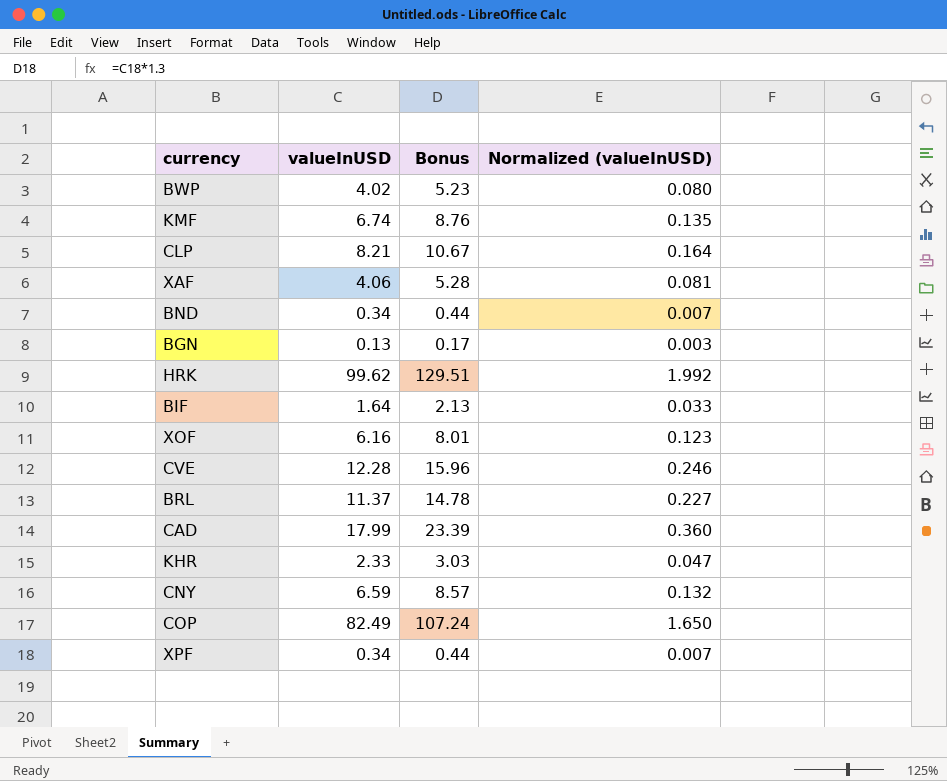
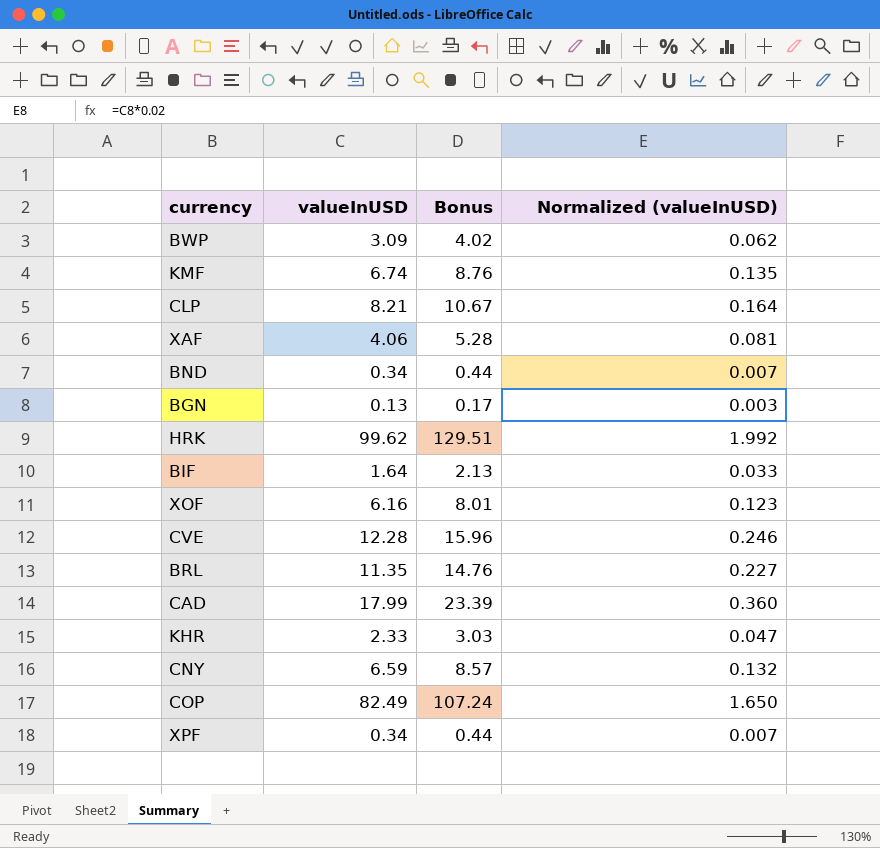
BWP | valueInUSD: 4.02 -> 3.09
BWP | Bonus: 5.23 -> 4.02
BWP | Normalized (valueInUSD): 0.080 -> 0.062
BRL | valueInUSD: 11.37 -> 11.35
BRL | Bonus: 14.78 -> 14.76

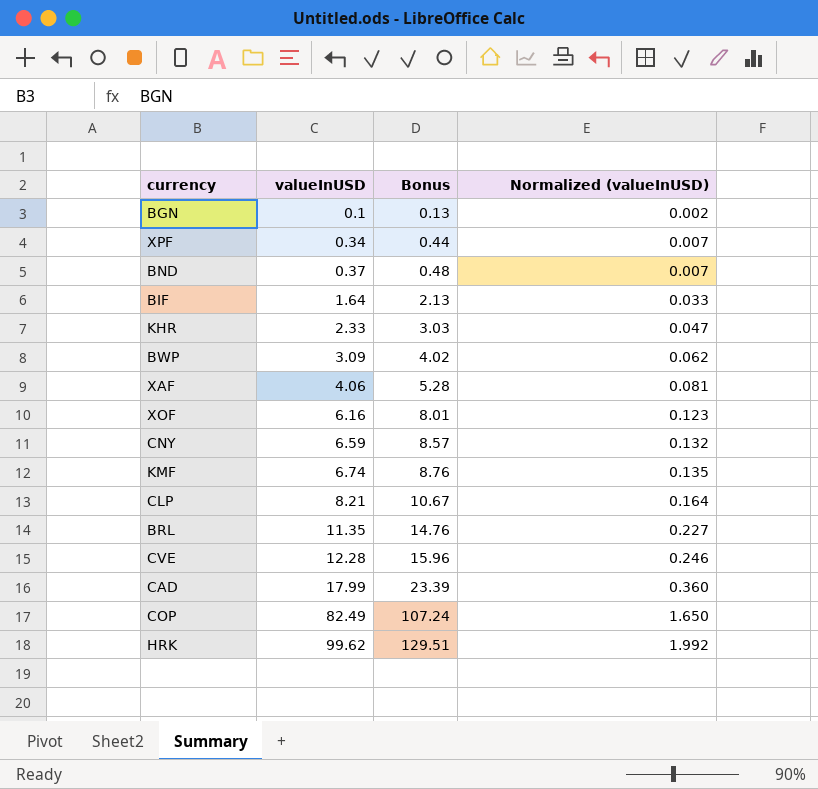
row order: none -> valueInUSD ascending
BGN | valueInUSD: 0.13 -> 0.1
BGN | Bonus: 0.17 -> 0.13
BGN | Normalized (valueInUSD): 0.003 -> 0.002
BND | valueInUSD: 0.34 -> 0.37
BND | Bonus: 0.44 -> 0.48

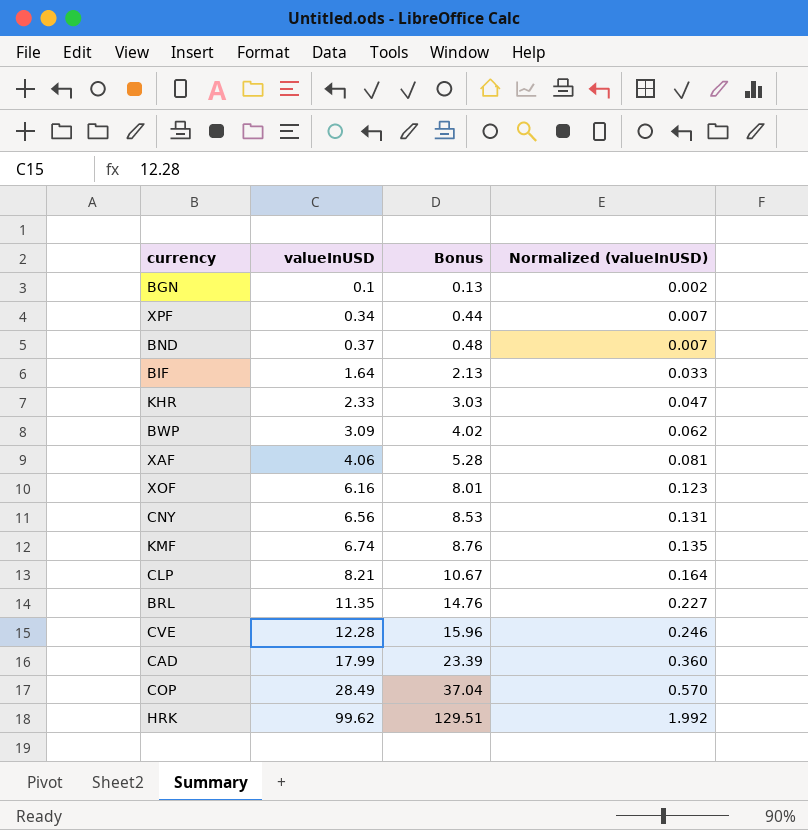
CNY | valueInUSD: 6.59 -> 6.56
CNY | Bonus: 8.57 -> 8.53
CNY | Normalized (valueInUSD): 0.132 -> 0.131
COP | valueInUSD: 82.49 -> 28.49
COP | Bonus: 107.24 -> 37.04
COP | Normalized (valueInUSD): 1.650 -> 0.570

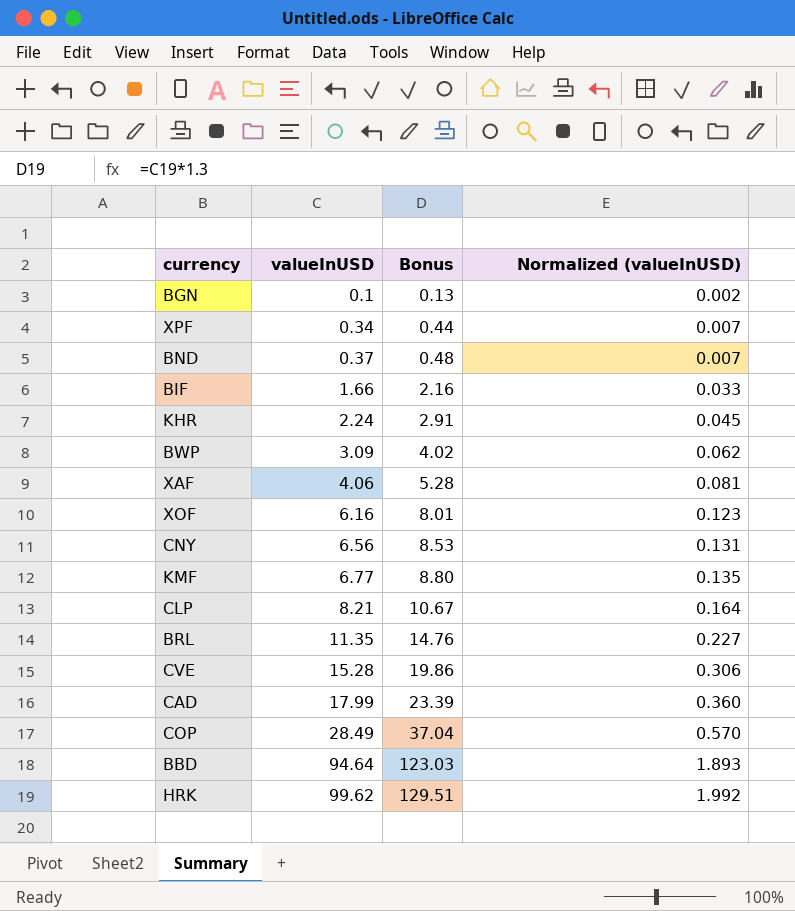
BIF | valueInUSD: 1.64 -> 1.66
BIF | Bonus: 2.13 -> 2.16
KHR | valueInUSD: 2.33 -> 2.24
KHR | Bonus: 3.03 -> 2.91
KHR | Normalized (valueInUSD): 0.047 -> 0.045
KMF | valueInUSD: 6.74 -> 6.77
KMF | Bonus: 8.76 -> 8.80
CVE | valueInUSD: 12.28 -> 15.28
CVE | Bonus: 15.96 -> 19.86
CVE | Normalized (valueInUSD): 0.246 -> 0.306
row BBD: none -> 94.64 | 123.03 | 1.893

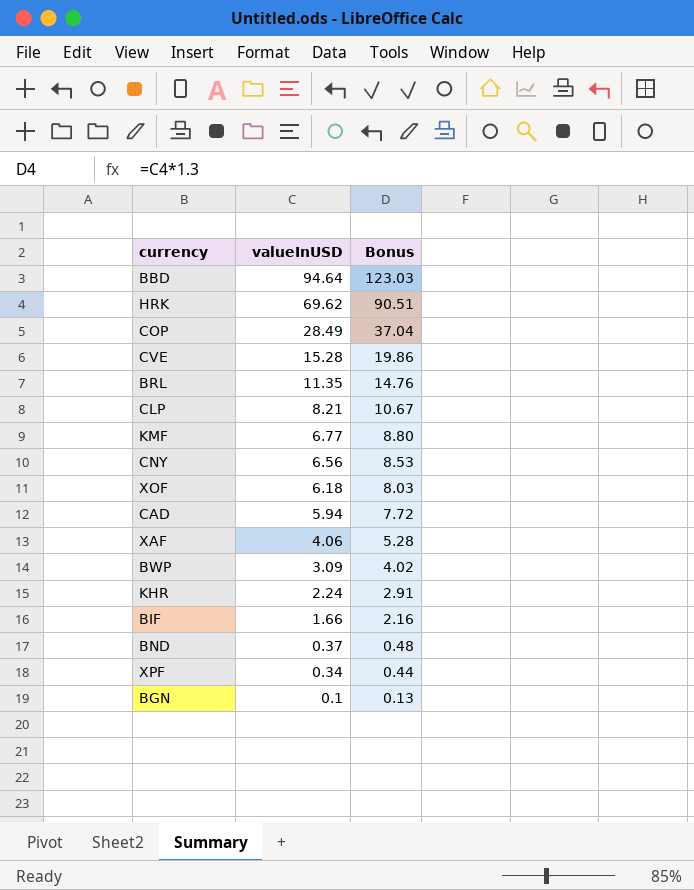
row order: valueInUSD ascending -> valueInUSD descending
column Normalized (valueInUSD) | formula: [valueInUSD] * 0.02 -> none
HRK | valueInUSD: 99.62 -> 69.62
HRK | Bonus: 129.51 -> 90.51
XOF | valueInUSD: 6.16 -> 6.18
XOF | Bonus: 8.01 -> 8.03
CAD | valueInUSD: 17.99 -> 5.94
CAD | Bonus: 23.39 -> 7.72

